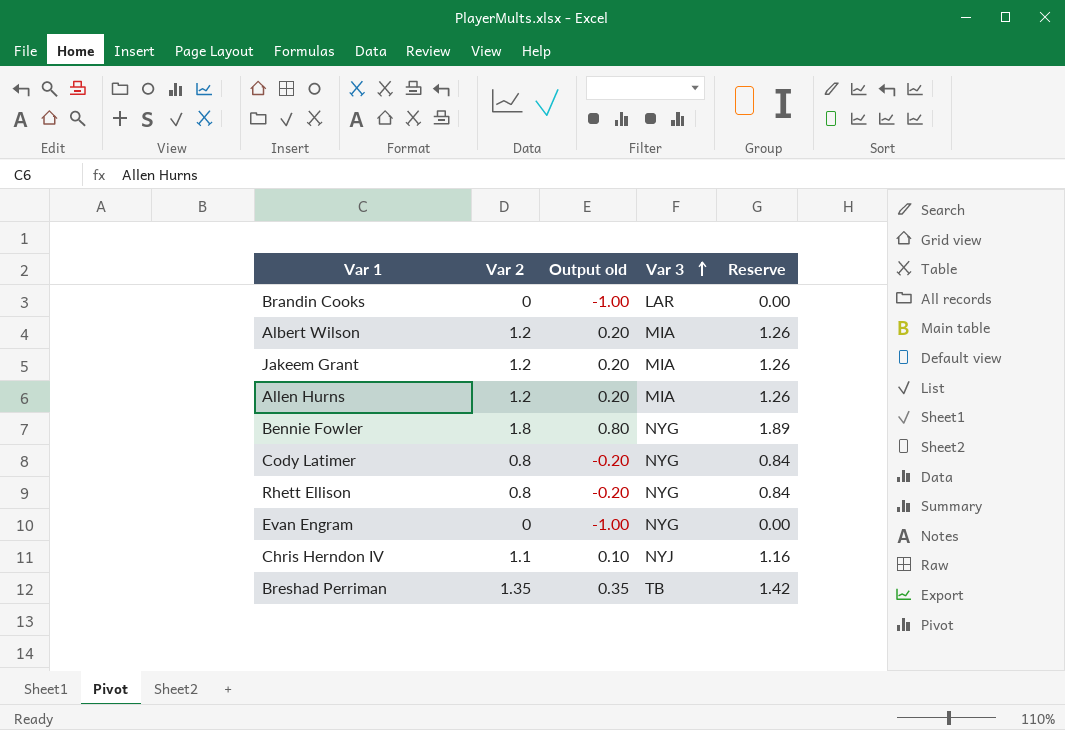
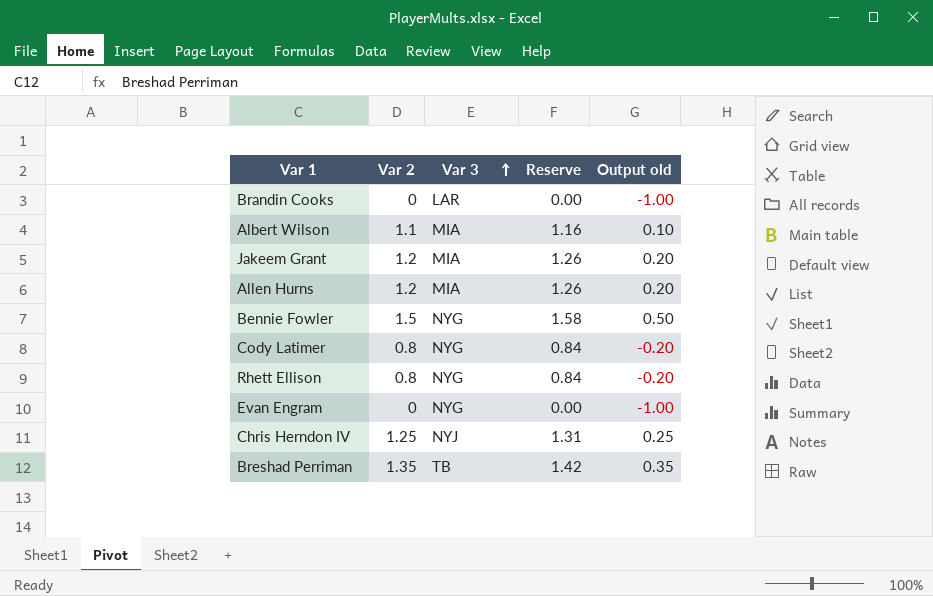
column Output old | position: 3 -> 5
Albert Wilson | Var 2: 1.2 -> 1.1
Albert Wilson | Reserve: 1.26 -> 1.16
Albert Wilson | Output old: 0.20 -> 0.10
Bennie Fowler | Var 2: 1.8 -> 1.5
Bennie Fowler | Reserve: 1.89 -> 1.58
Bennie Fowler | Output old: 0.80 -> 0.50
Chris Herndon IV | Var 2: 1.1 -> 1.25
Chris Herndon IV | Reserve: 1.16 -> 1.31
Chris Herndon IV | Output old: 0.10 -> 0.25

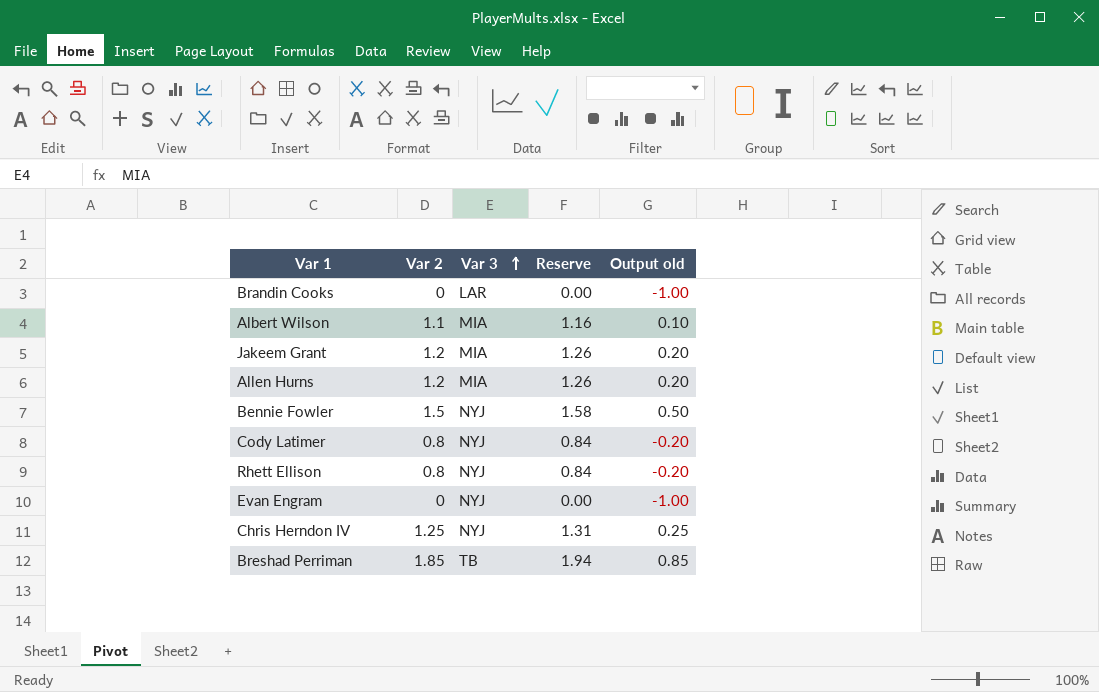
Bennie Fowler | Var 3: NYG -> NYJ
Cody Latimer | Var 3: NYG -> NYJ
Rhett Ellison | Var 3: NYG -> NYJ
Evan Engram | Var 3: NYG -> NYJ
Breshad Perriman | Var 2: 1.35 -> 1.85
Breshad Perriman | Reserve: 1.42 -> 1.94
Breshad Perriman | Output old: 0.35 -> 0.85

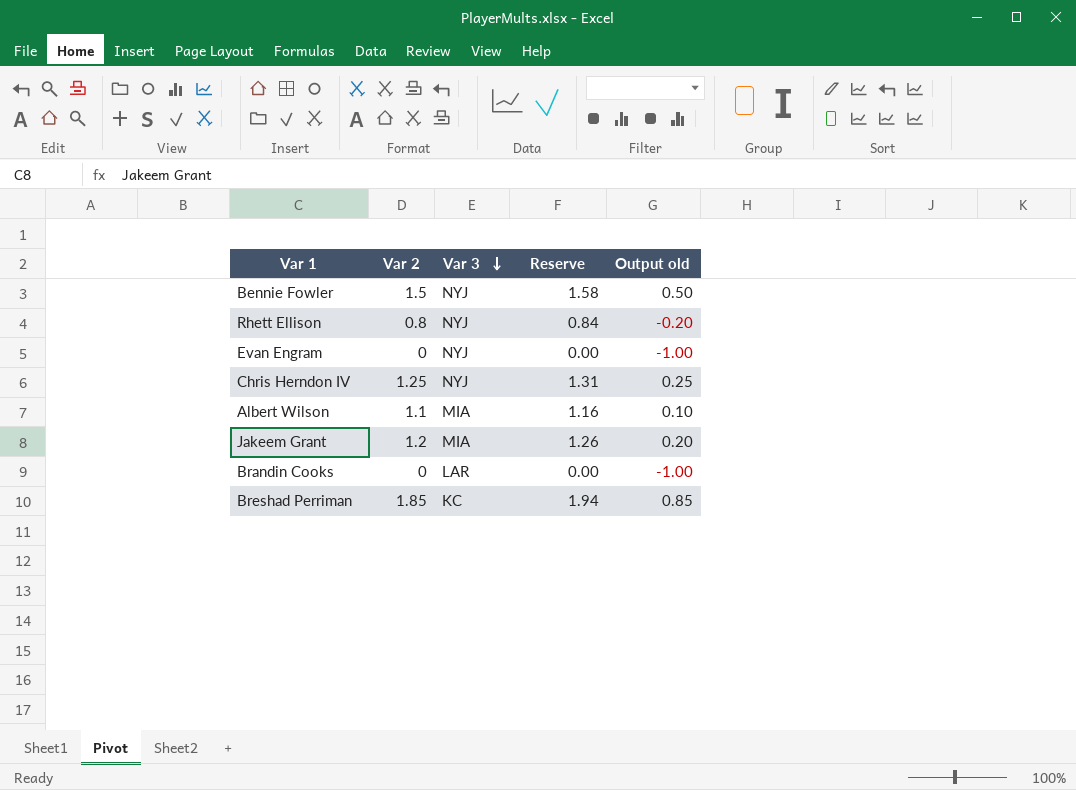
row order: Var 3 ascending -> Var 3 descending
row Allen Hurns: 1.2 | MIA | 1.26 | 0.20 -> none
row Cody Latimer: 0.8 | NYJ | 0.84 | -0.20 -> none
Breshad Perriman | Var 3: TB -> KC

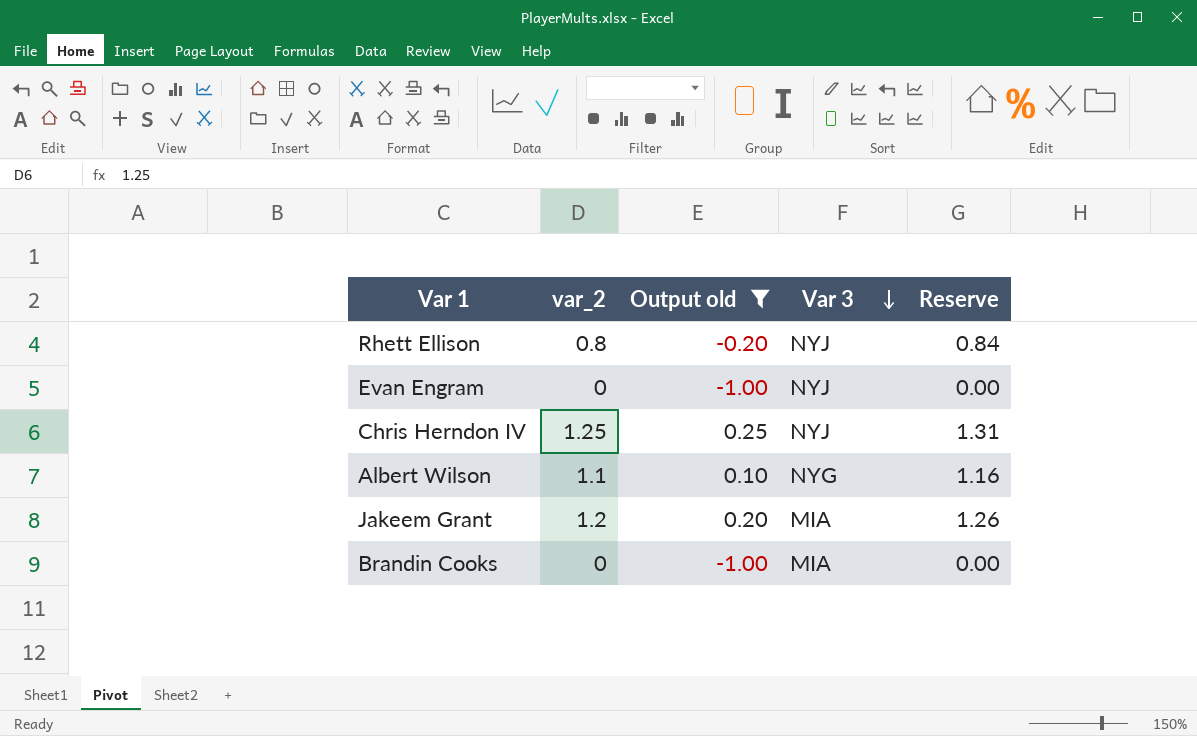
filter: none -> Output old <= 0.25
column name: Var 2 -> var_2
column Output old | position: 5 -> 3
Albert Wilson | Var 3: MIA -> NYG
Brandin Cooks | Var 3: LAR -> MIA

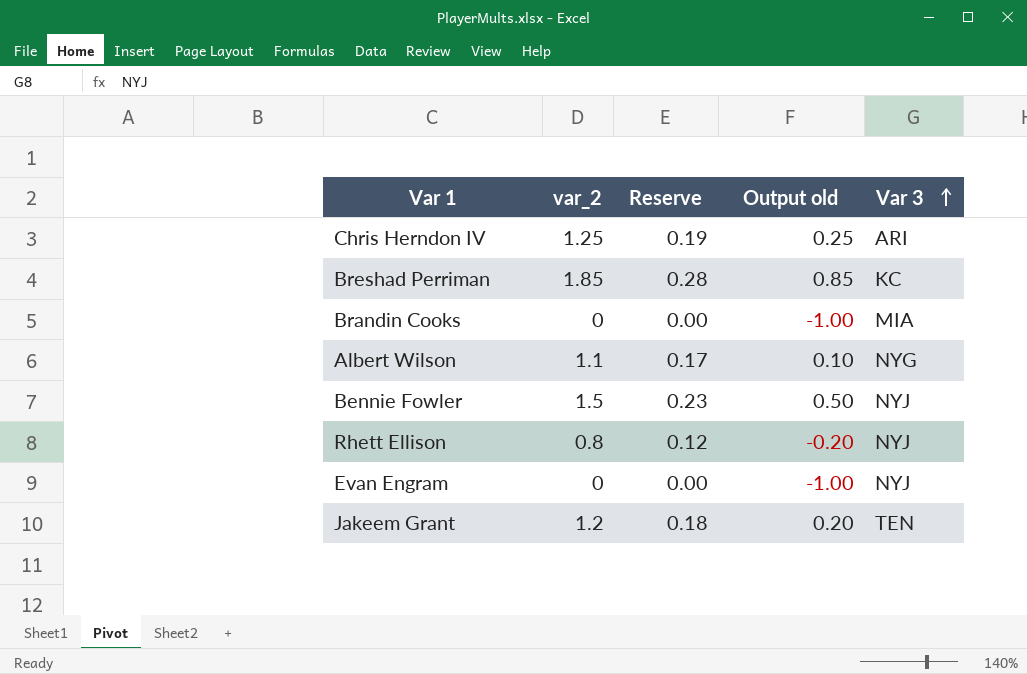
filter: Output old <= 0.25 -> none
row order: Var 3 descending -> Var 3 ascending
column Reserve | formula: [var_2] * 1.05 -> [var_2] * 0.15
column Reserve | position: 5 -> 3
Chris Herndon IV | Var 3: NYJ -> ARI
Jakeem Grant | Var 3: MIA -> TEN

